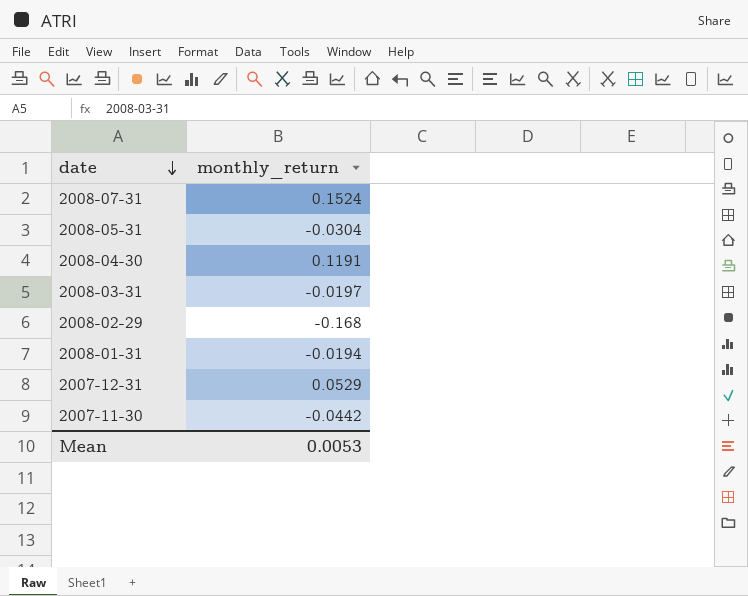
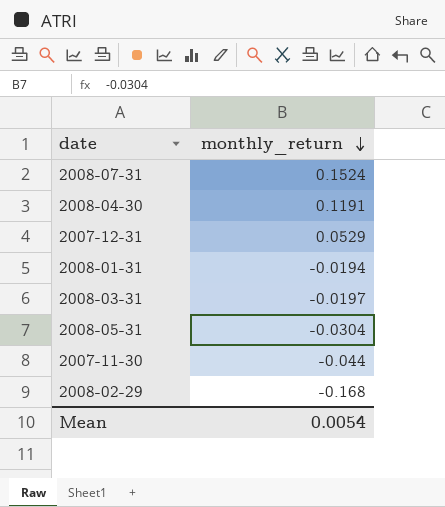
row order: date descending -> monthly_return descending
2007-11-30 | monthly_return: -0.0442 -> -0.044
Mean | monthly_return: 0.0053 -> 0.0054

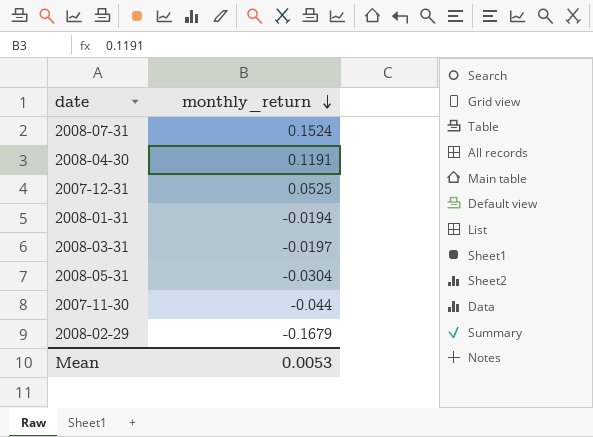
2007-12-31 | monthly_return: 0.0529 -> 0.0525
2008-02-29 | monthly_return: -0.168 -> -0.1679
Mean | monthly_return: 0.0054 -> 0.0053

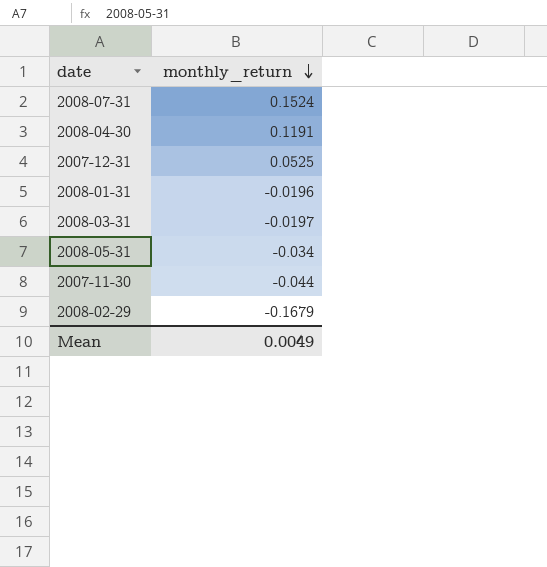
2008-01-31 | monthly_return: -0.0194 -> -0.0196
2008-05-31 | monthly_return: -0.0304 -> -0.034
Mean | monthly_return: 0.0053 -> 0.0049

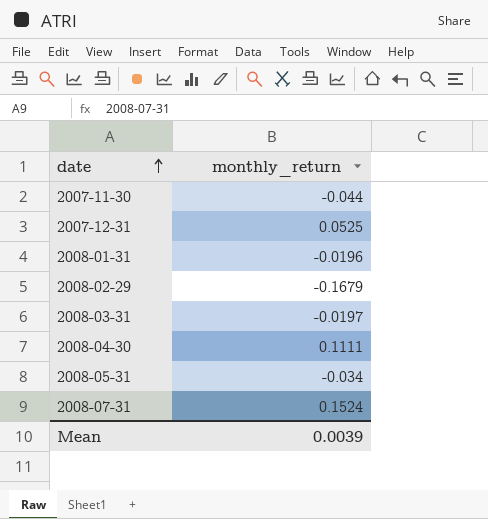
row order: monthly_return descending -> date ascending
2008-04-30 | monthly_return: 0.1191 -> 0.1111
Mean | monthly_return: 0.0049 -> 0.0039

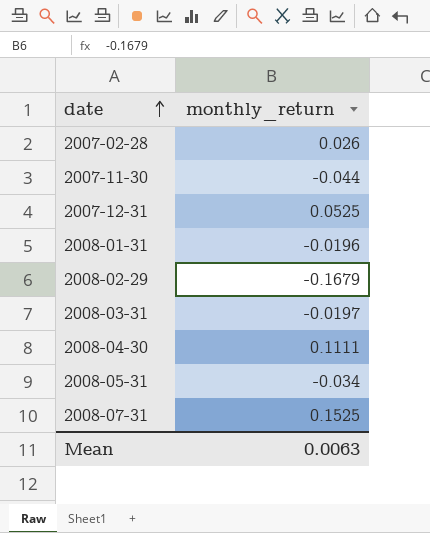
row 2007-02-28: none -> 0.026
2008-07-31 | monthly_return: 0.1524 -> 0.1525
Mean | monthly_return: 0.0039 -> 0.0063

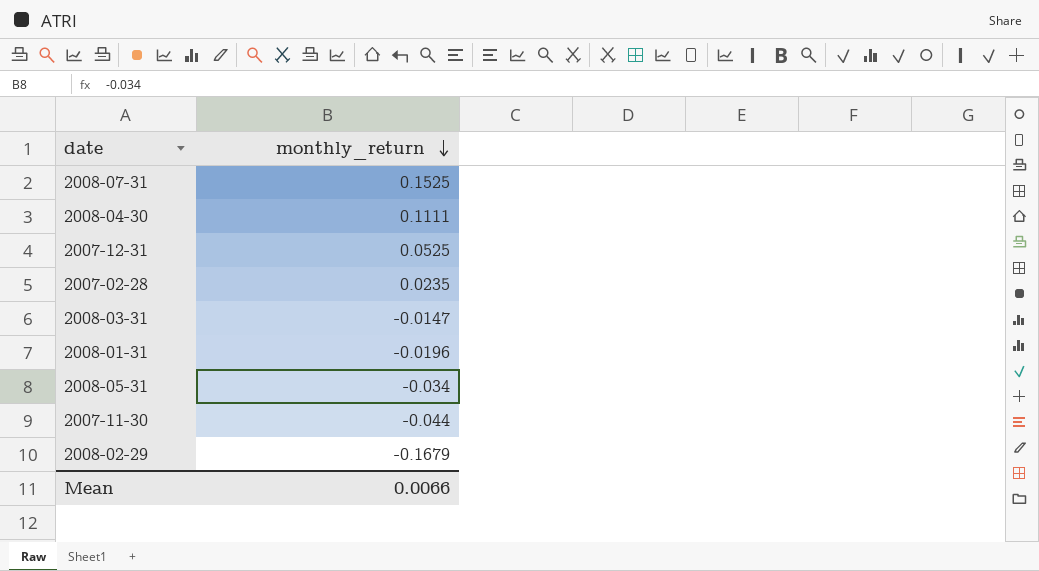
row order: date ascending -> monthly_return descending
2007-02-28 | monthly_return: 0.026 -> 0.0235
2008-03-31 | monthly_return: -0.0197 -> -0.0147
Mean | monthly_return: 0.0063 -> 0.0066

